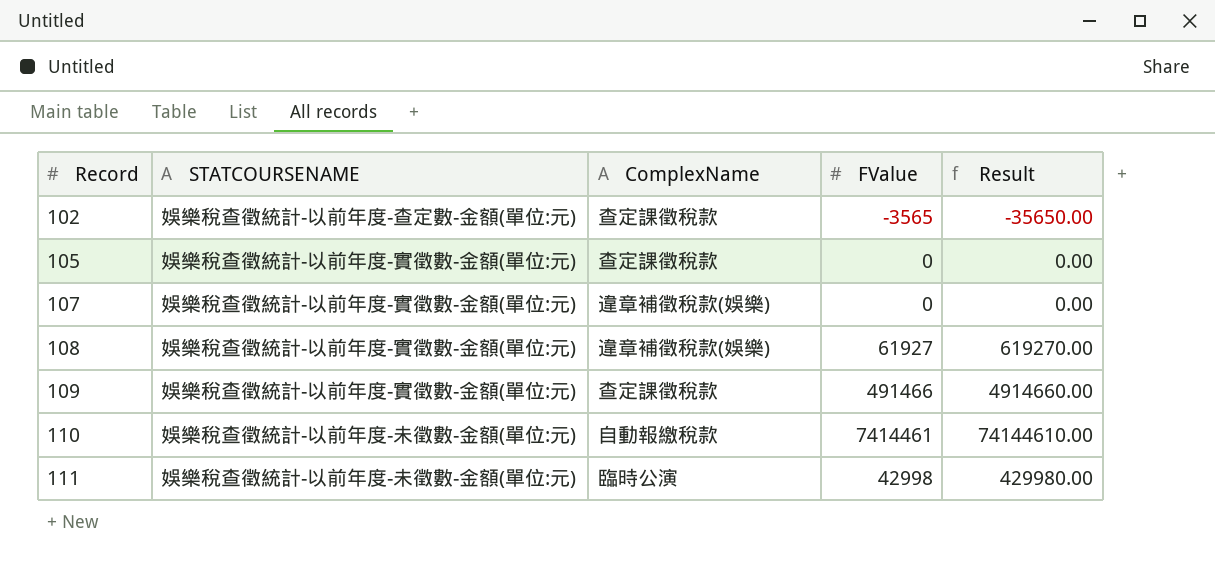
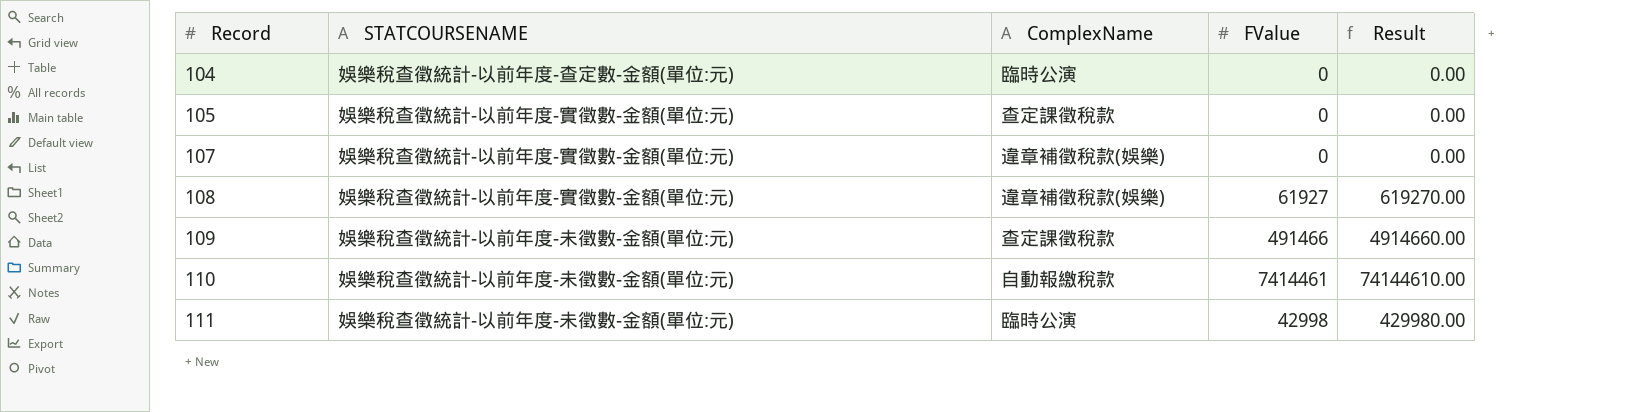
row 102: 娛樂稅查徵統計-以前年度-查定數-金額(單位:元) | 查定課徵稅款 | -3565 | -35650.00 -> none
row 104: none -> 娛樂稅查徵統計-以前年度-查定數-金額(單位:元) | 臨時公演 | 0 | 0.00
109 | STATCOURSENAME: 娛樂稅查徵統計-以前年度-實徵數-金額(單位:元) -> 娛樂稅查徵統計-以前年度-未徵數-金額(單位:元)

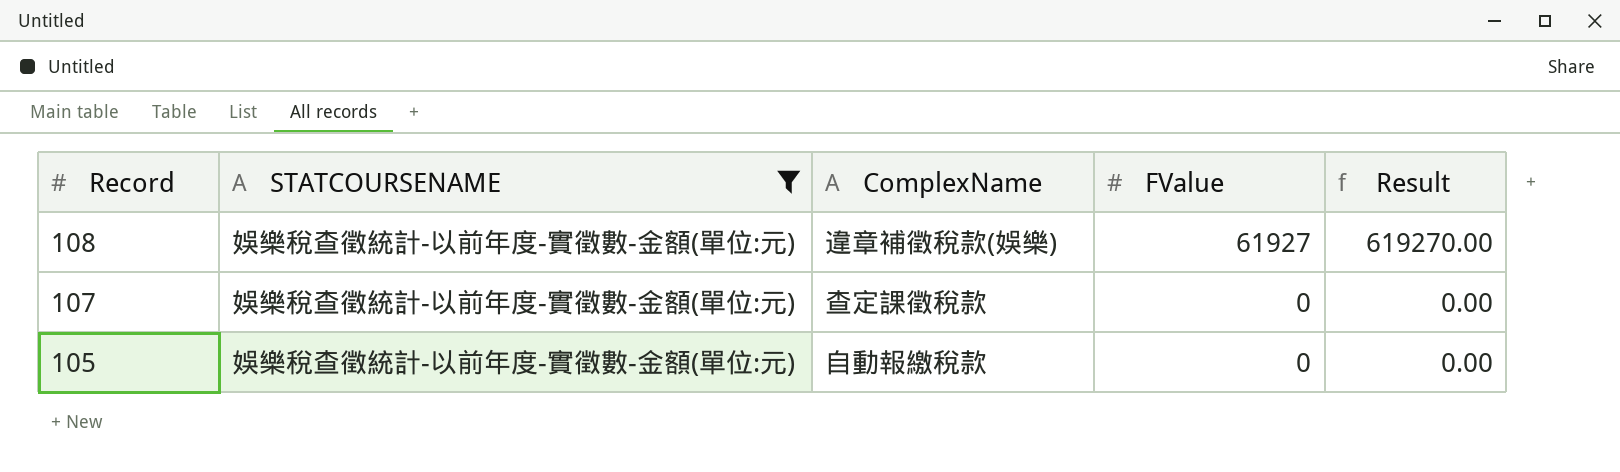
filter: none -> STATCOURSENAME = 娛樂稅查徵統計-以前年度-實徵數-金額(單位:元)
row order: Record ascending -> Record descending
107 | ComplexName: 違章補徵稅款(娛樂) -> 查定課徵稅款
105 | ComplexName: 查定課徵稅款 -> 自動報繳稅款

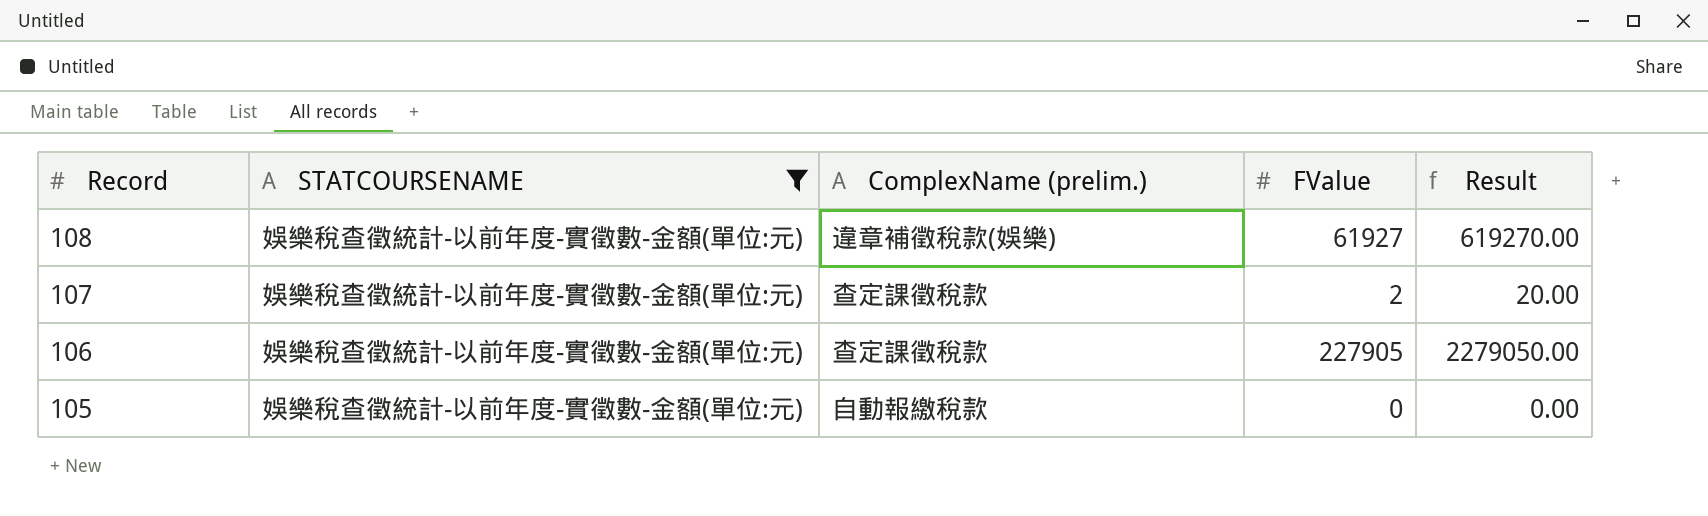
column name: ComplexName -> ComplexName (prelim.)
107 | FValue: 0 -> 2
107 | Result: 0.00 -> 20.00
row 106: none -> 娛樂稅查徵統計-以前年度-實徵數-金額(單位:元) | 查定課徵稅款 | 227905 | 2279050.00

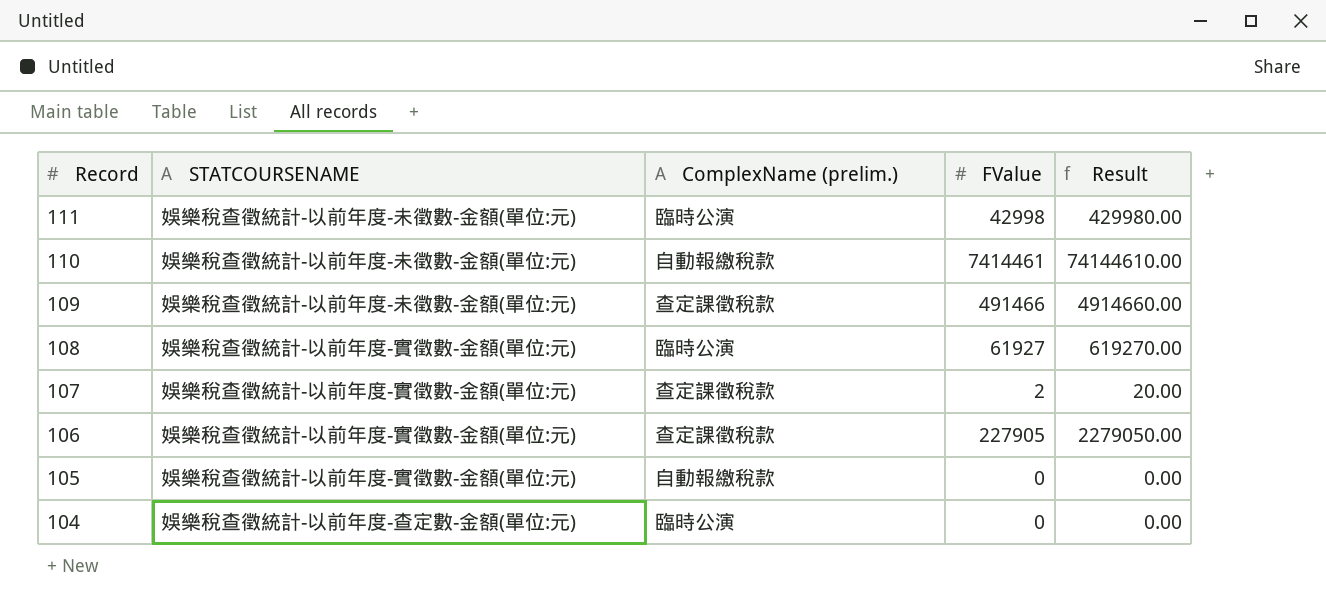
filter: STATCOURSENAME = 娛樂稅查徵統計-以前年度-實徵數-金額(單位:元) -> none
108 | ComplexName (prelim.): 違章補徵稅款(娛樂) -> 臨時公演

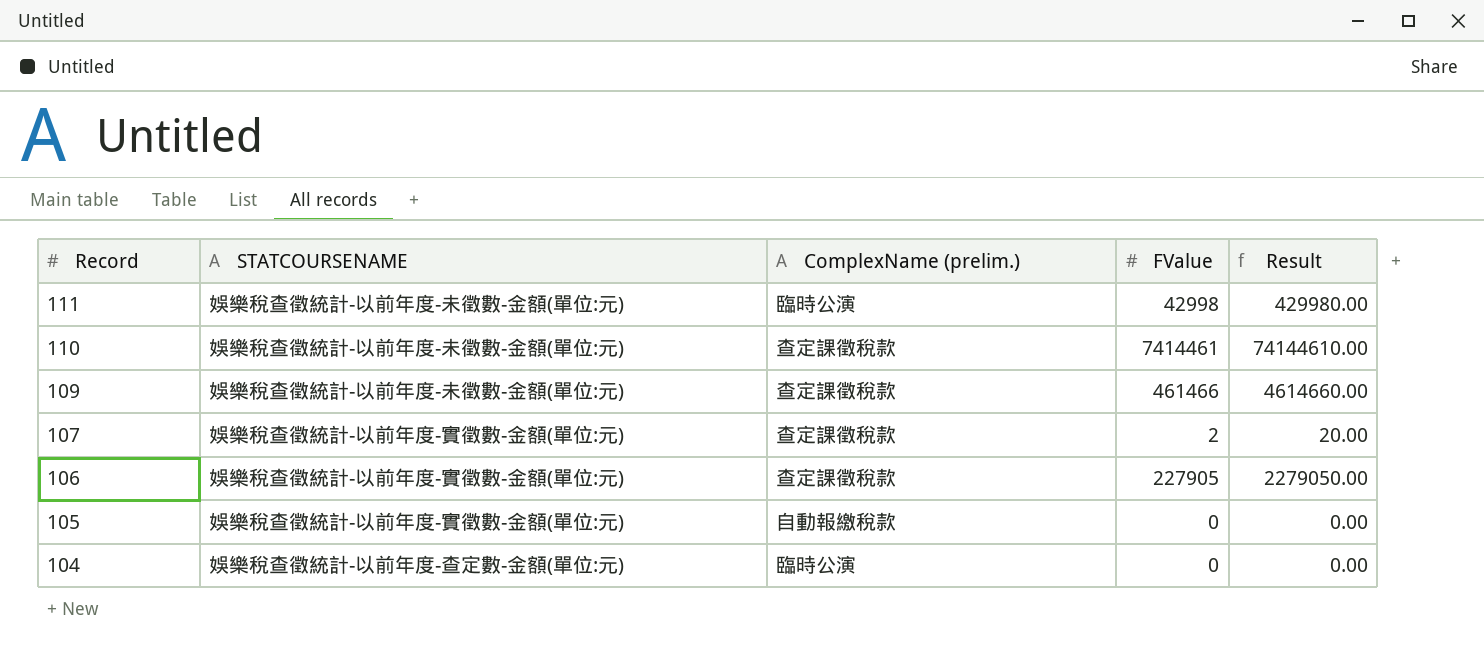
row 108: 娛樂稅查徵統計-以前年度-實徵數-金額(單位:元) | 臨時公演 | 61927 | 619270.00 -> none
110 | ComplexName (prelim.): 自動報繳稅款 -> 查定課徵稅款
109 | FValue: 491466 -> 461466
109 | Result: 4914660.00 -> 4614660.00

